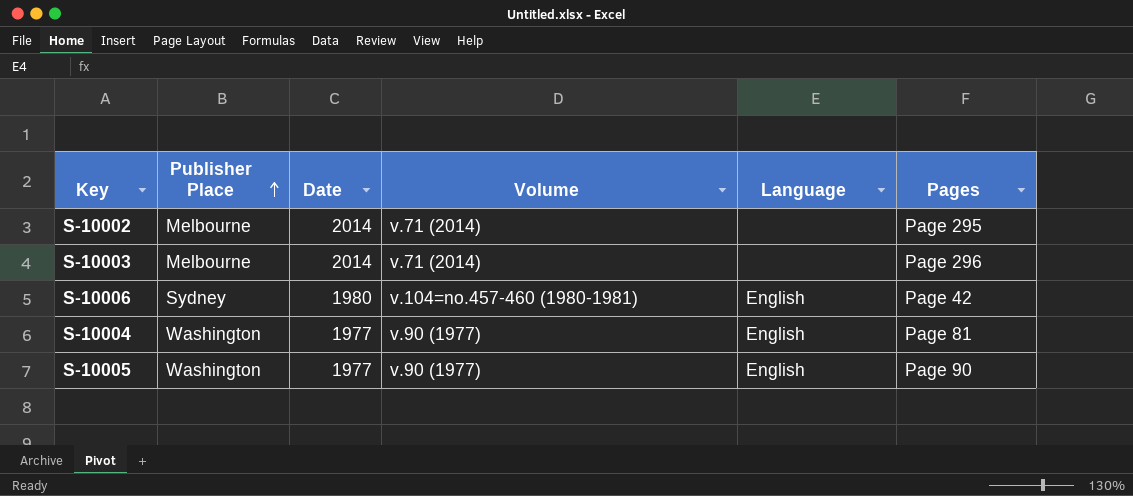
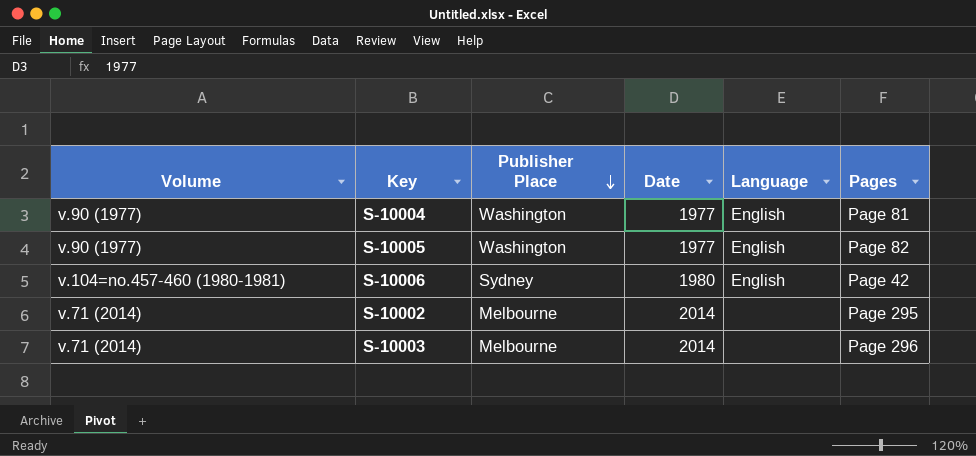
row order: Publisher Place ascending -> Publisher Place descending
column Volume | position: 4 -> 1
S-10005 | Pages: Page 90 -> Page 82

